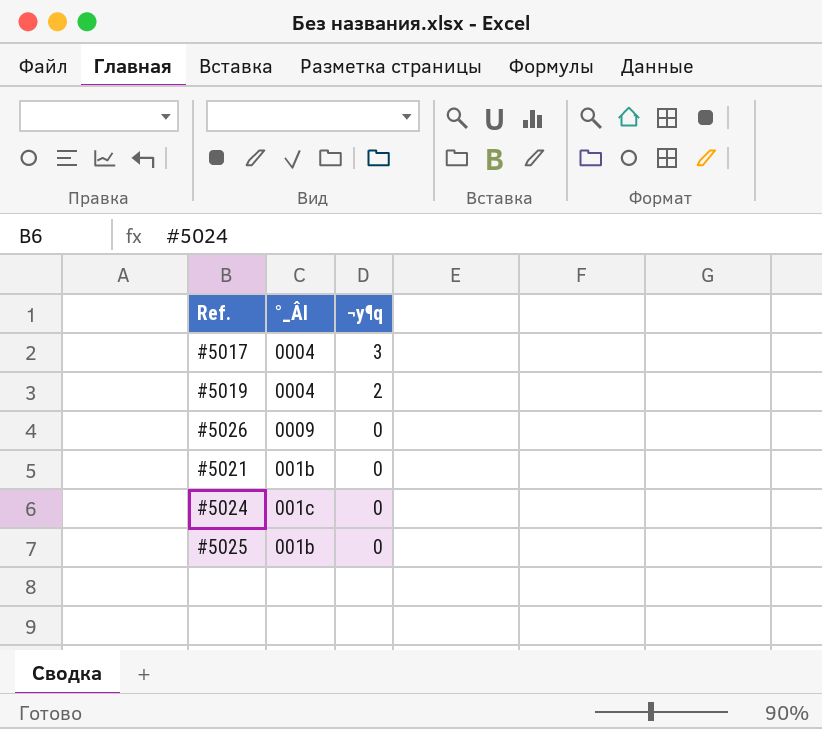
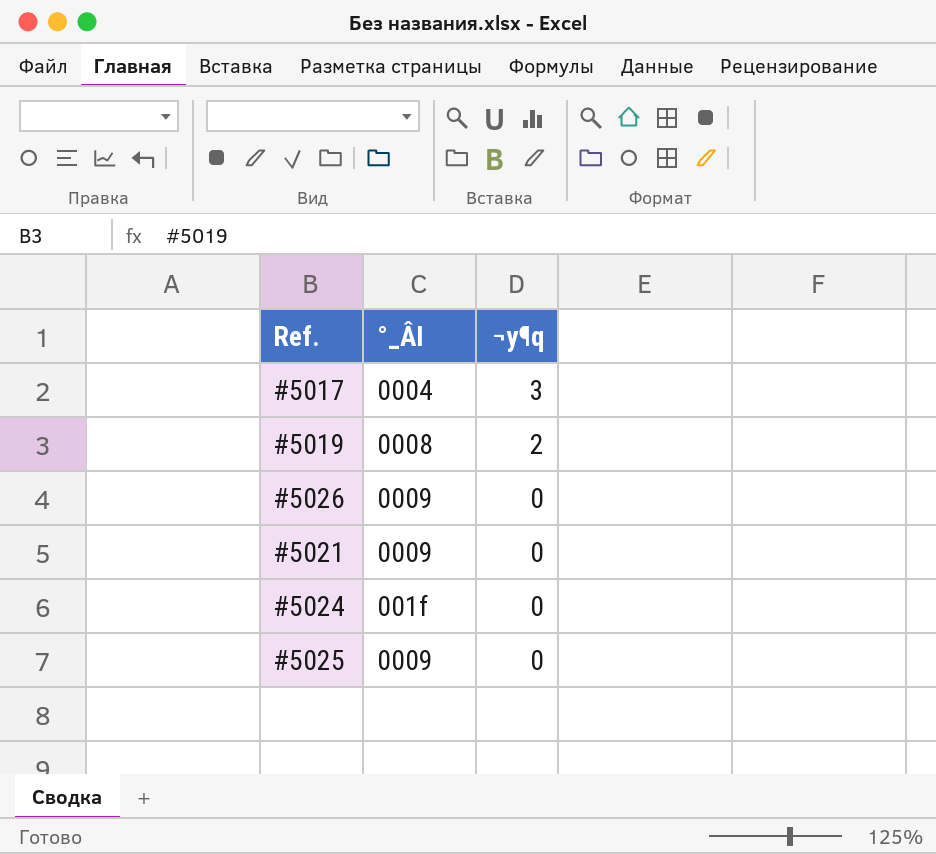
#5019 | °_ÂI: 0004 -> 0008
#5021 | °_ÂI: 001b -> 0009
#5024 | °_ÂI: 001c -> 001f
#5025 | °_ÂI: 001b -> 0009

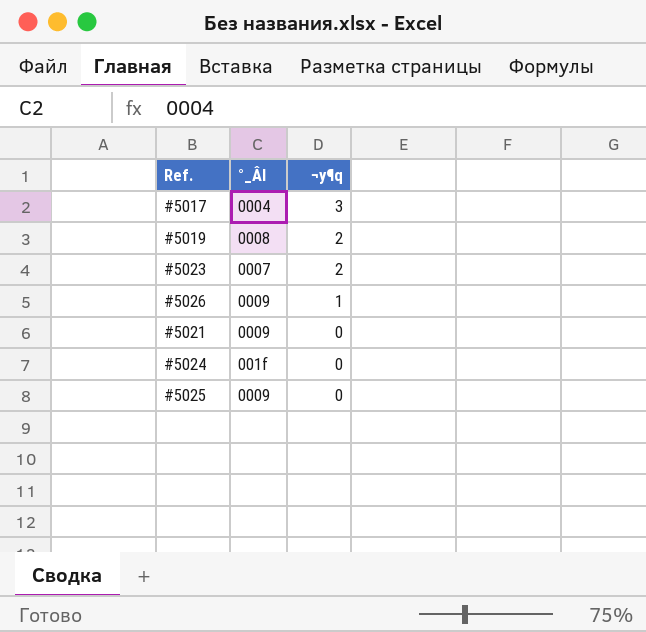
row #5023: none -> 0007 | 2
#5026 | ¬y¶q: 0 -> 1

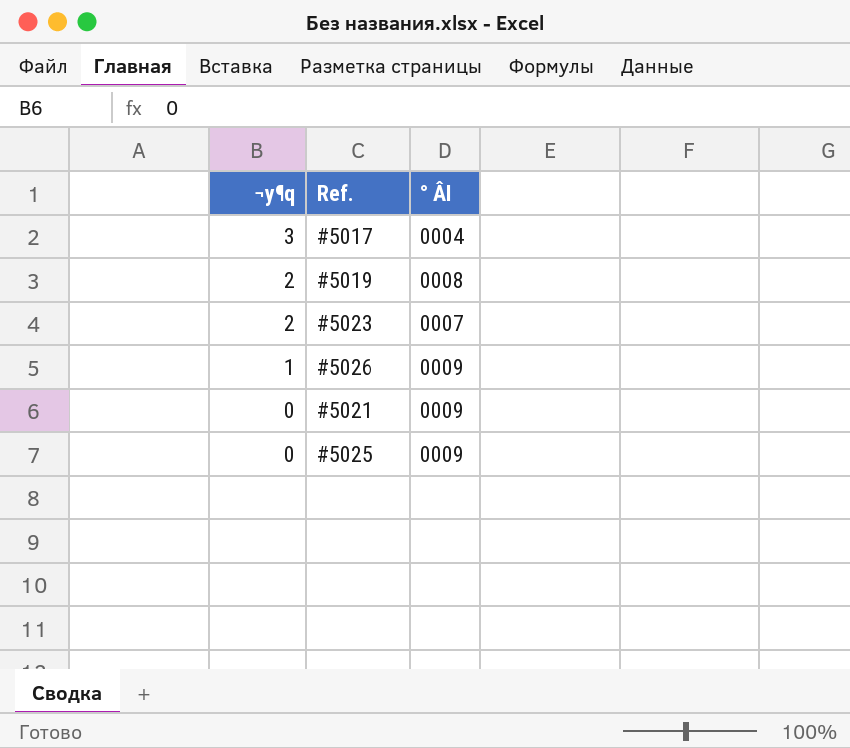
column ¬y¶q | position: 3 -> 1
column name: °_ÂI -> ° ÂI
row #5024: 001f | 0 -> none

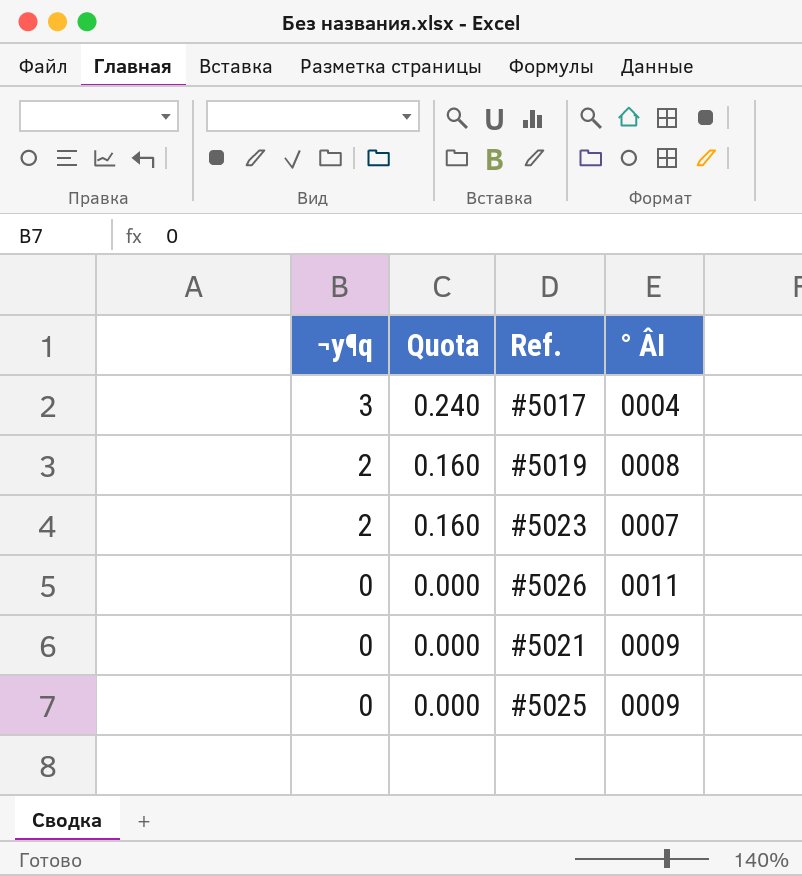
column Quota | formula: none -> [¬y¶q] * 0.08
#5026 | ¬y¶q: 1 -> 0
#5026 | ° ÂI: 0009 -> 0011

